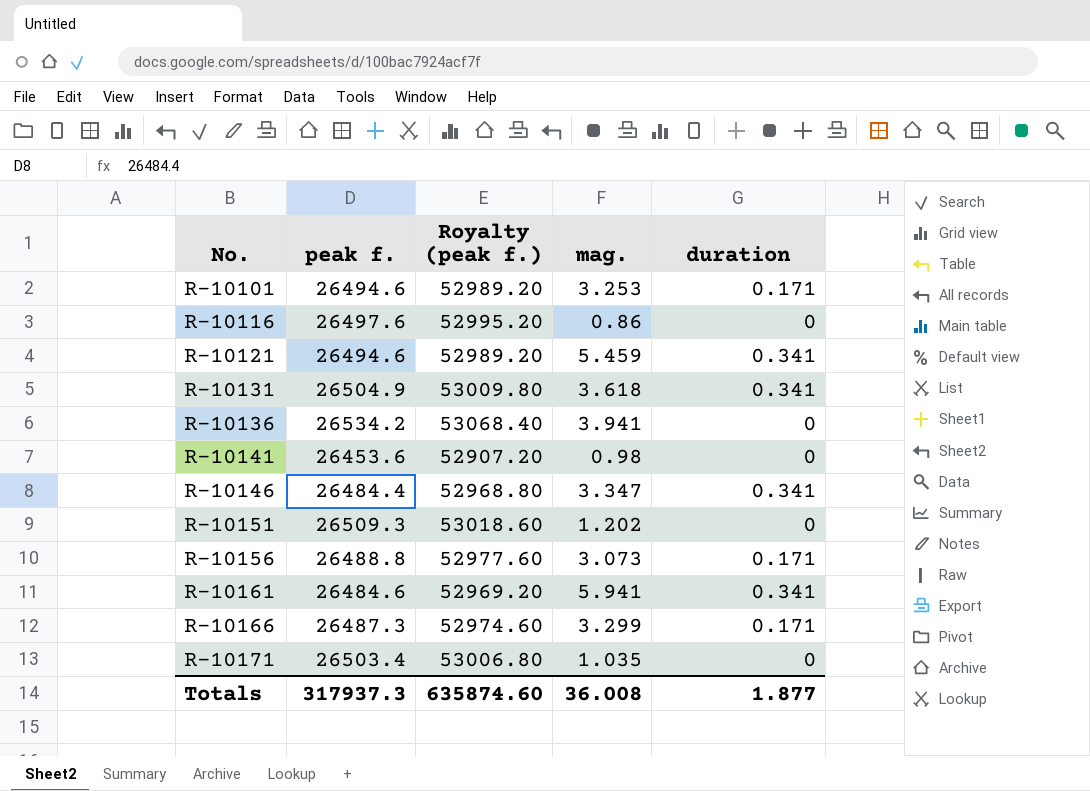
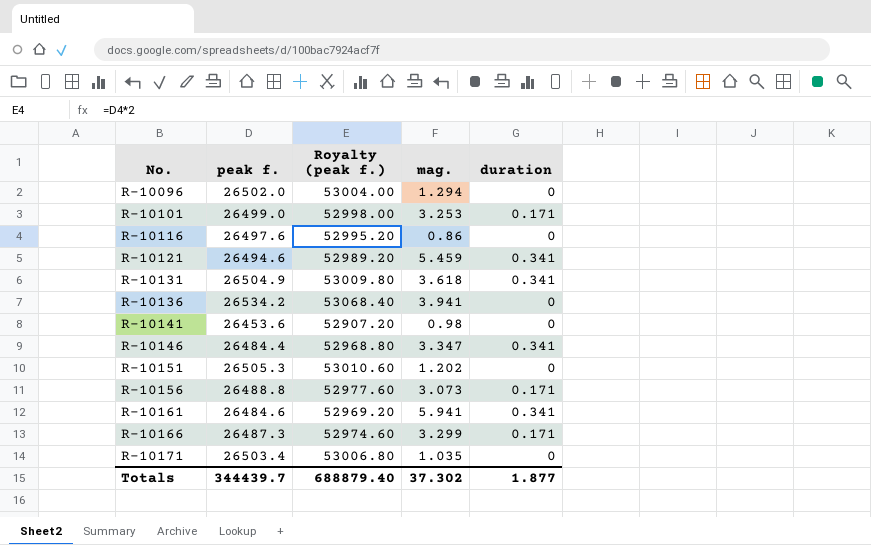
row R-10096: none -> 26502.0 | 53004.00 | 1.294 | 0
R-10101 | peak f.: 26494.6 -> 26499.0
R-10101 | Royalty (peak f.): 52989.20 -> 52998.00
R-10151 | peak f.: 26509.3 -> 26505.3
R-10151 | Royalty (peak f.): 53018.60 -> 53010.60
Totals | peak f.: 317937.3 -> 344439.7
Totals | Royalty (peak f.): 635874.60 -> 688879.40
Totals | mag.: 36.008 -> 37.302

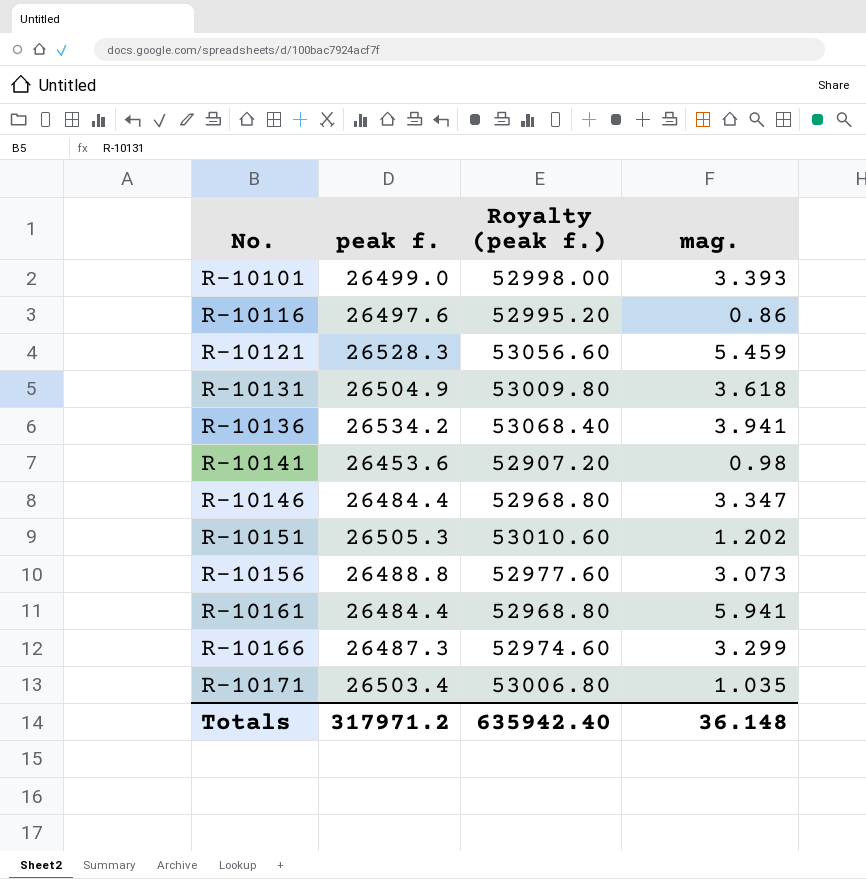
column duration | position: 5 -> none
row R-10096: 26502.0 | 53004.00 | 1.294 | 0 -> none
R-10101 | mag.: 3.253 -> 3.393
R-10121 | peak f.: 26494.6 -> 26528.3
R-10121 | Royalty (peak f.): 52989.20 -> 53056.60
R-10161 | peak f.: 26484.6 -> 26484.4
R-10161 | Royalty (peak f.): 52969.20 -> 52968.80
Totals | peak f.: 344439.7 -> 317971.2
Totals | Royalty (peak f.): 688879.40 -> 635942.40
Totals | mag.: 37.302 -> 36.148

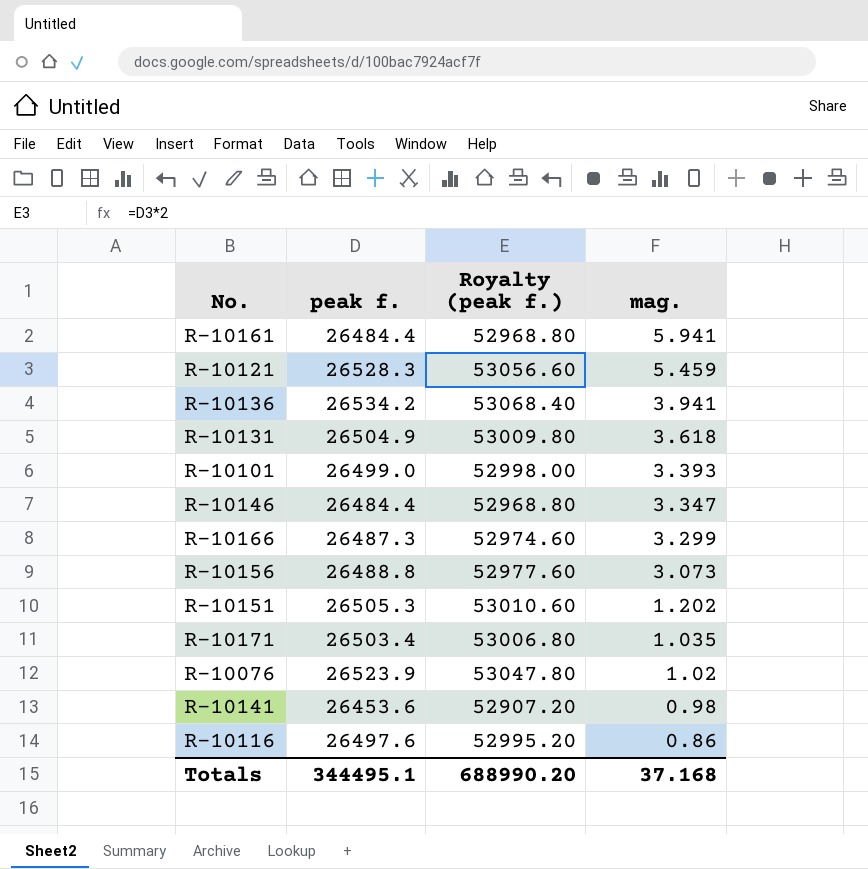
row order: No. ascending -> mag. descending
row R-10076: none -> 26523.9 | 53047.80 | 1.02
Totals | peak f.: 317971.2 -> 344495.1
Totals | Royalty (peak f.): 635942.40 -> 688990.20
Totals | mag.: 36.148 -> 37.168

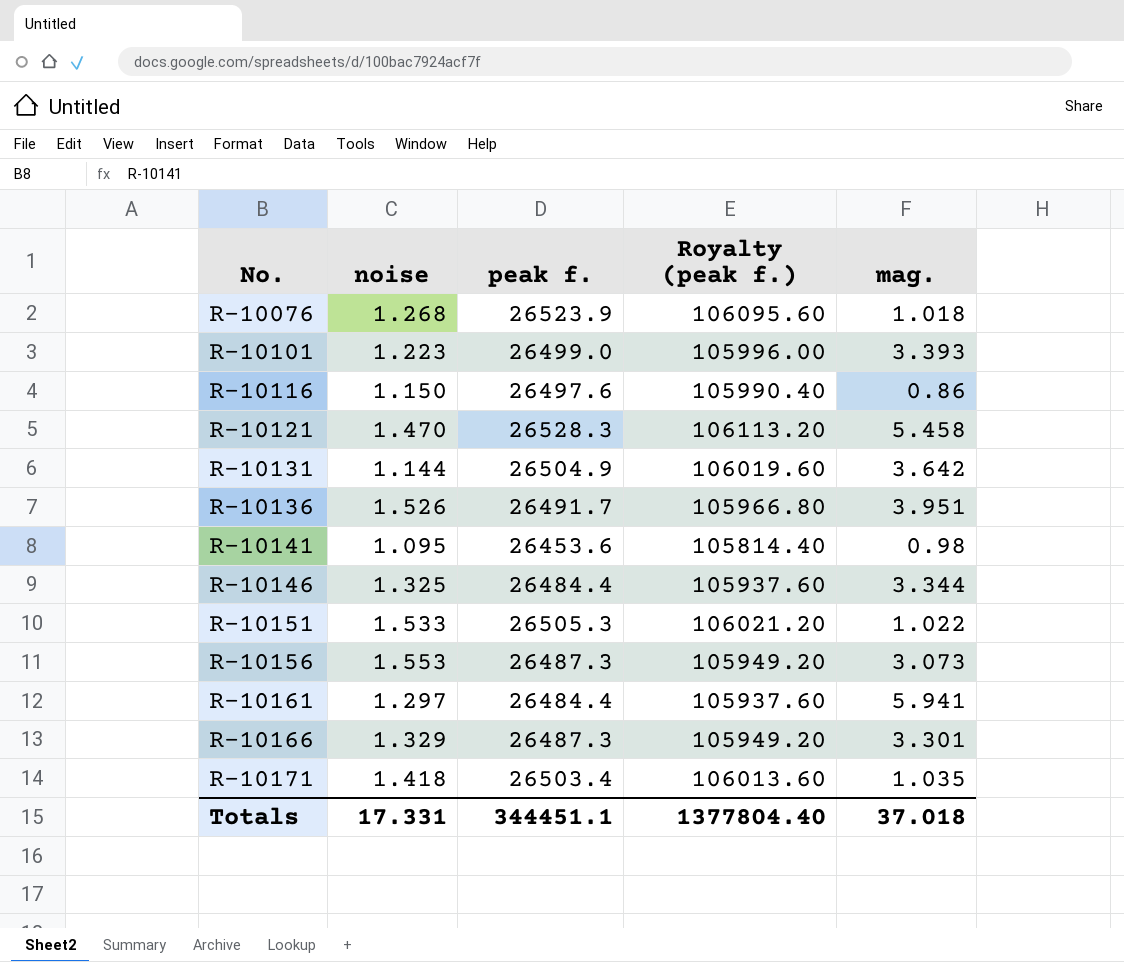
row order: mag. descending -> No. ascending
column noise | position: none -> 2
column Royalty (peak f.) | formula: [peak f.] * 2 -> [peak f.] * 4
R-10076 | mag.: 1.02 -> 1.018
R-10121 | mag.: 5.459 -> 5.458
R-10131 | mag.: 3.618 -> 3.642
R-10136 | peak f.: 26534.2 -> 26491.7
R-10136 | mag.: 3.941 -> 3.951
R-10146 | mag.: 3.347 -> 3.344
R-10151 | mag.: 1.202 -> 1.022
R-10156 | peak f.: 26488.8 -> 26487.3
R-10166 | mag.: 3.299 -> 3.301
Totals | peak f.: 344495.1 -> 344451.1
Totals | Royalty (peak f.): 688990.20 -> 1377804.40
Totals | mag.: 37.168 -> 37.018

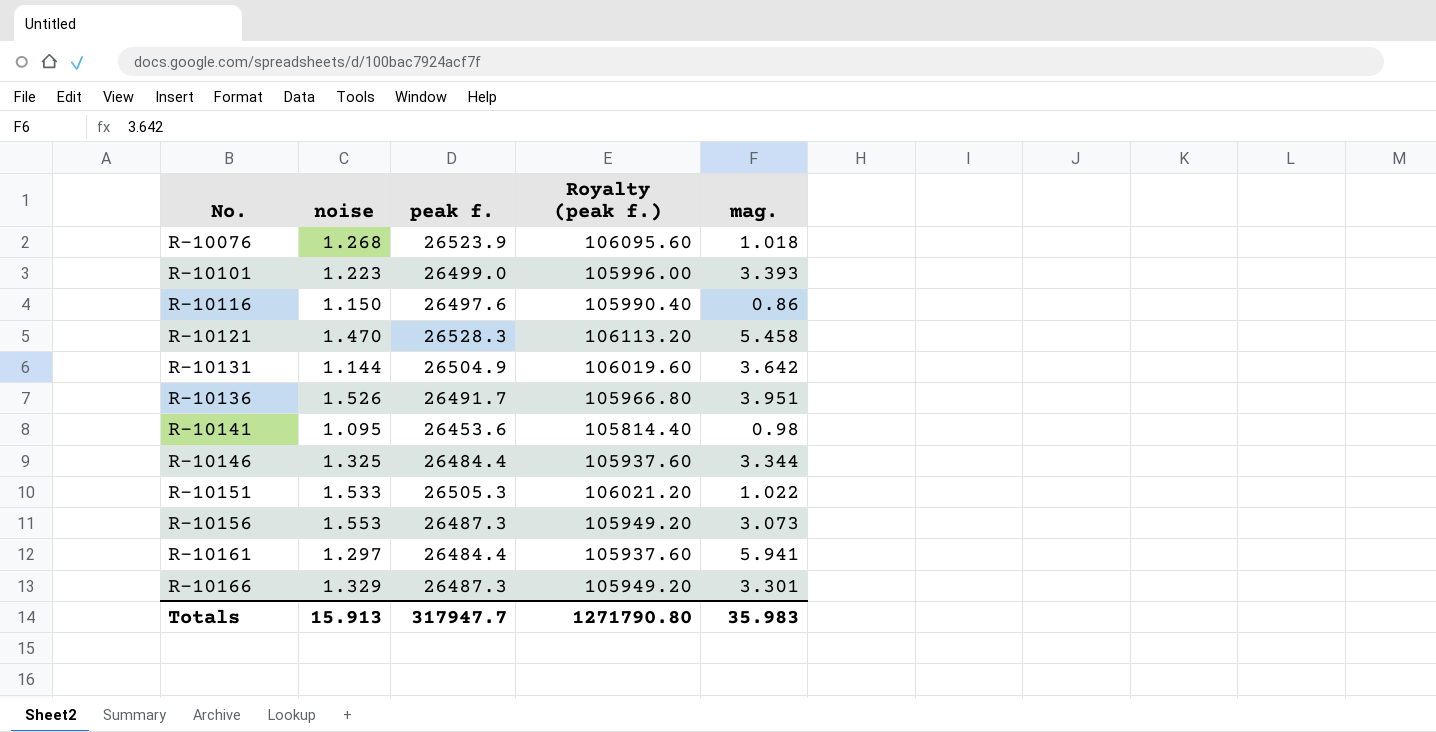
row R-10171: 1.418 | 26503.4 | 106013.60 | 1.035 -> none
Totals | noise: 17.331 -> 15.913
Totals | peak f.: 344451.1 -> 317947.7
Totals | Royalty (peak f.): 1377804.40 -> 1271790.80
Totals | mag.: 37.018 -> 35.983

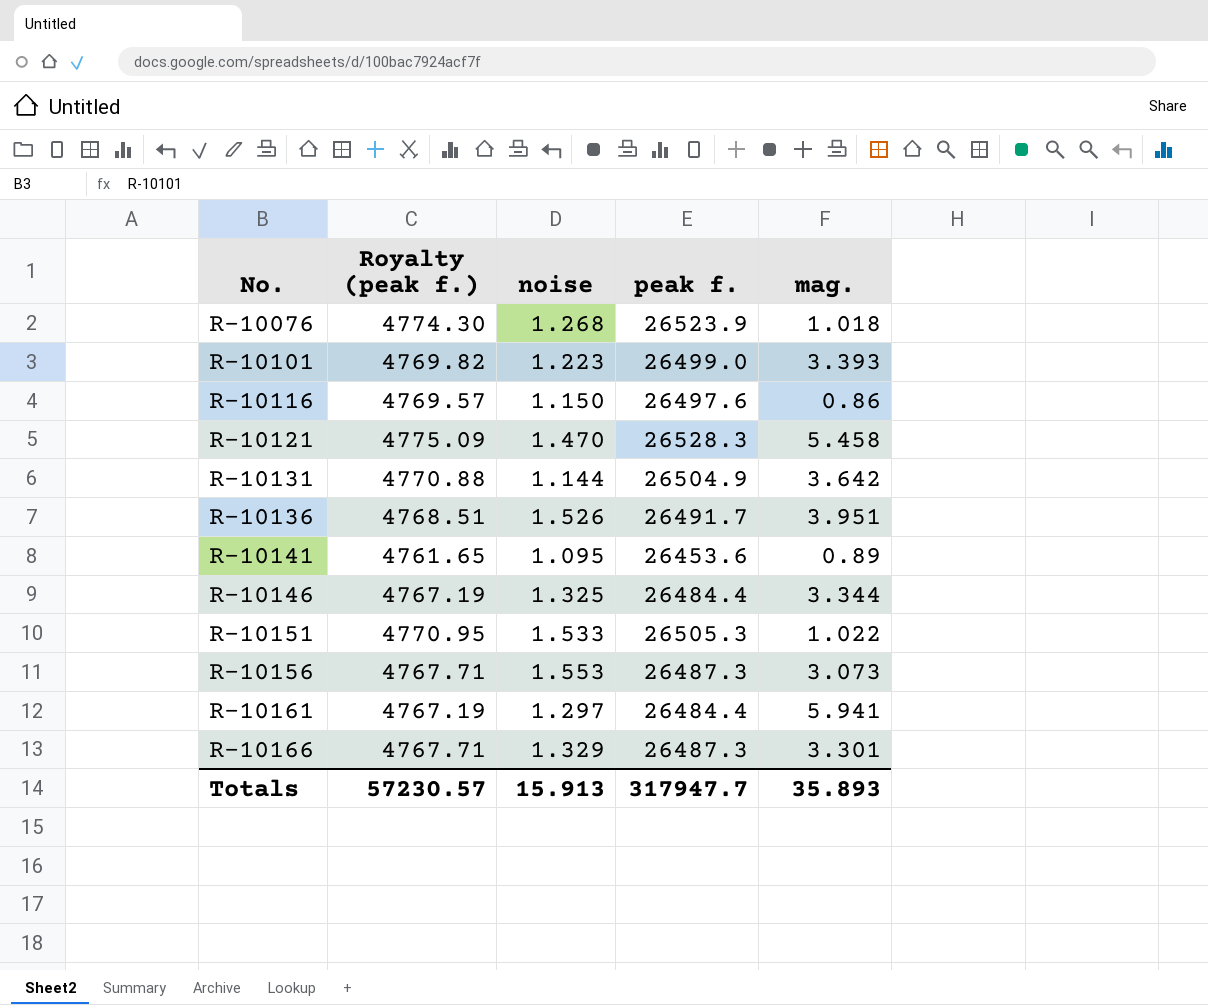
column Royalty (peak f.) | formula: [peak f.] * 4 -> [peak f.] * 0.18
column Royalty (peak f.) | position: 4 -> 2
R-10141 | mag.: 0.98 -> 0.89
Totals | Royalty (peak f.): 1271790.80 -> 57230.57
Totals | mag.: 35.983 -> 35.893

